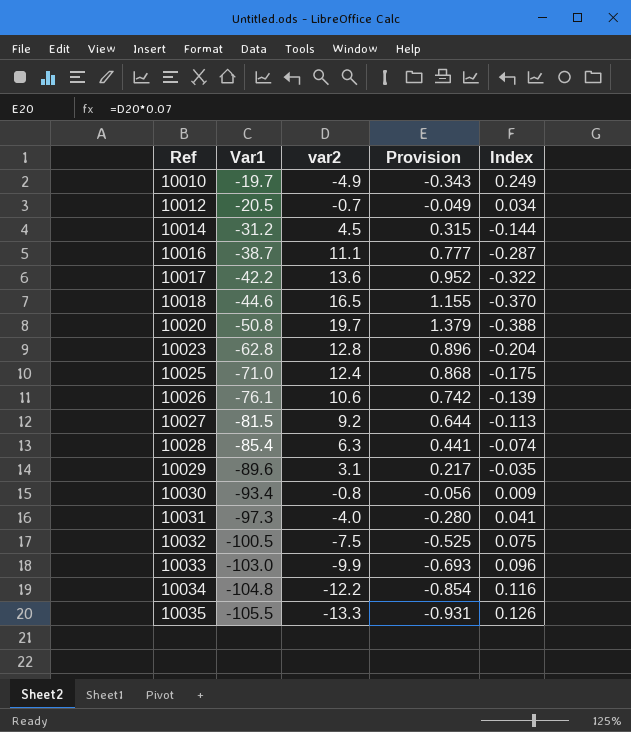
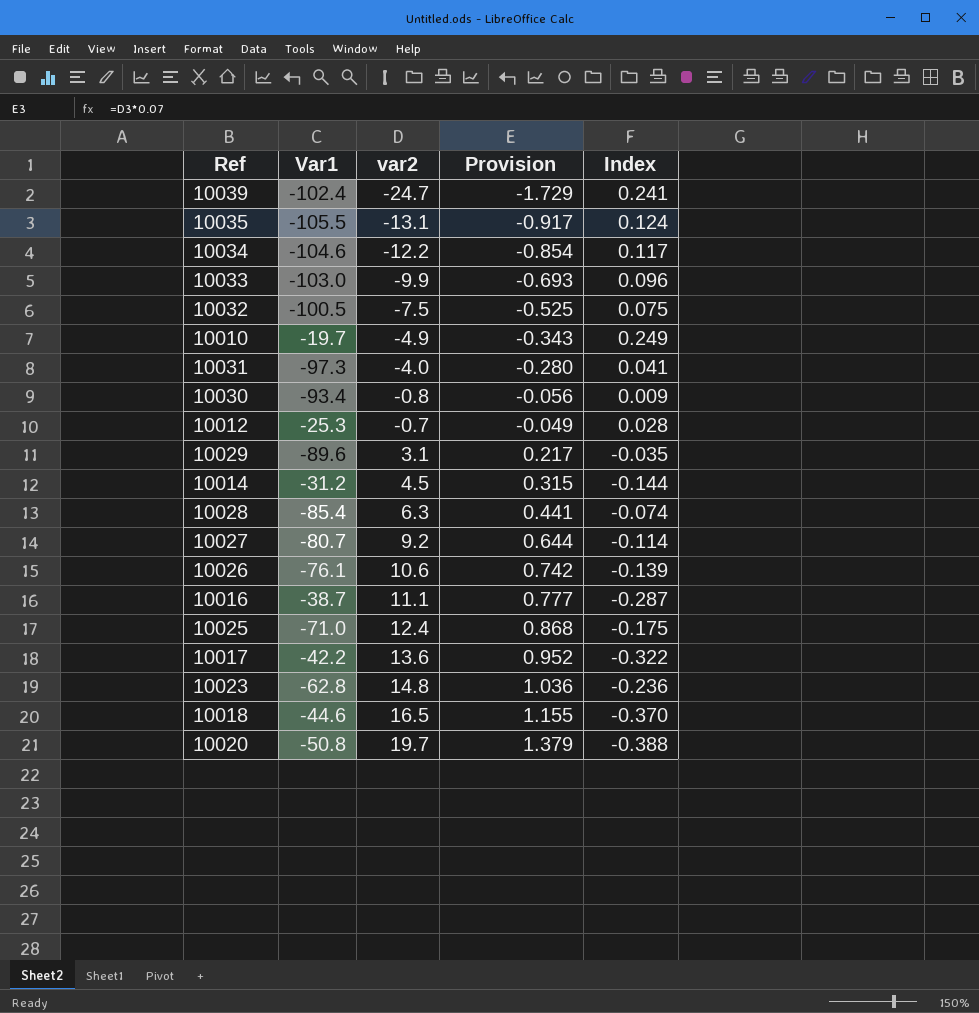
row order: Ref ascending -> var2 ascending
row 10039: none -> -102.4 | -24.7 | -1.729 | 0.241
10035 | var2: -13.3 -> -13.1
10035 | Provision: -0.931 -> -0.917
10035 | Index: 0.126 -> 0.124
10034 | Var1: -104.8 -> -104.6
10034 | Index: 0.116 -> 0.117
10012 | Var1: -20.5 -> -25.3
10012 | Index: 0.034 -> 0.028
10027 | Var1: -81.5 -> -80.7
10027 | Index: -0.113 -> -0.114
10023 | var2: 12.8 -> 14.8
10023 | Provision: 0.896 -> 1.036
10023 | Index: -0.204 -> -0.236

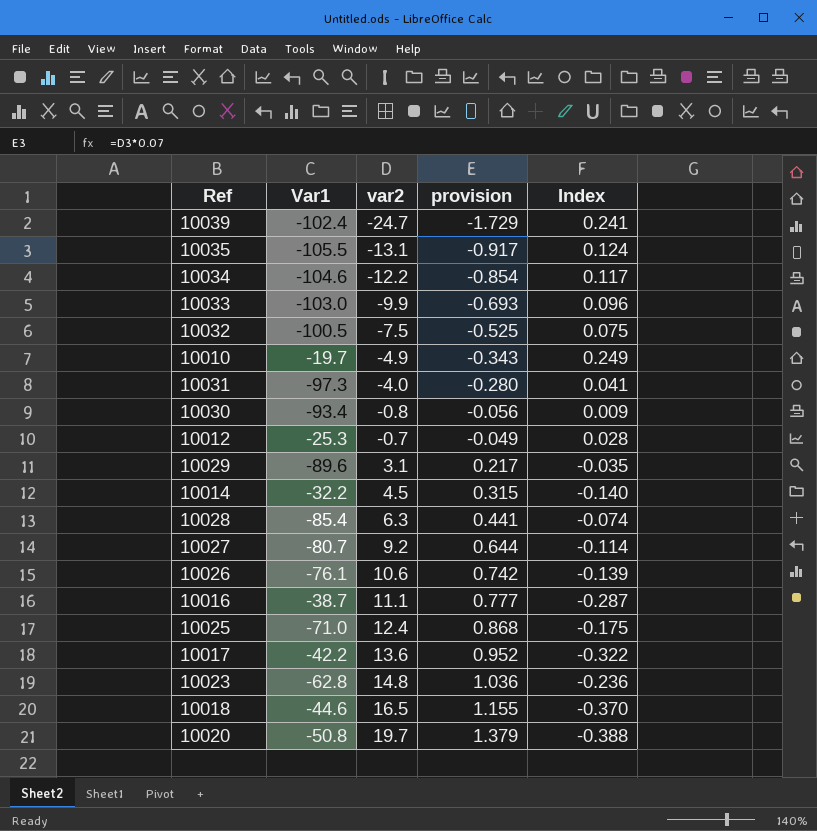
column name: Provision -> provision
10014 | Var1: -31.2 -> -32.2
10014 | Index: -0.144 -> -0.140

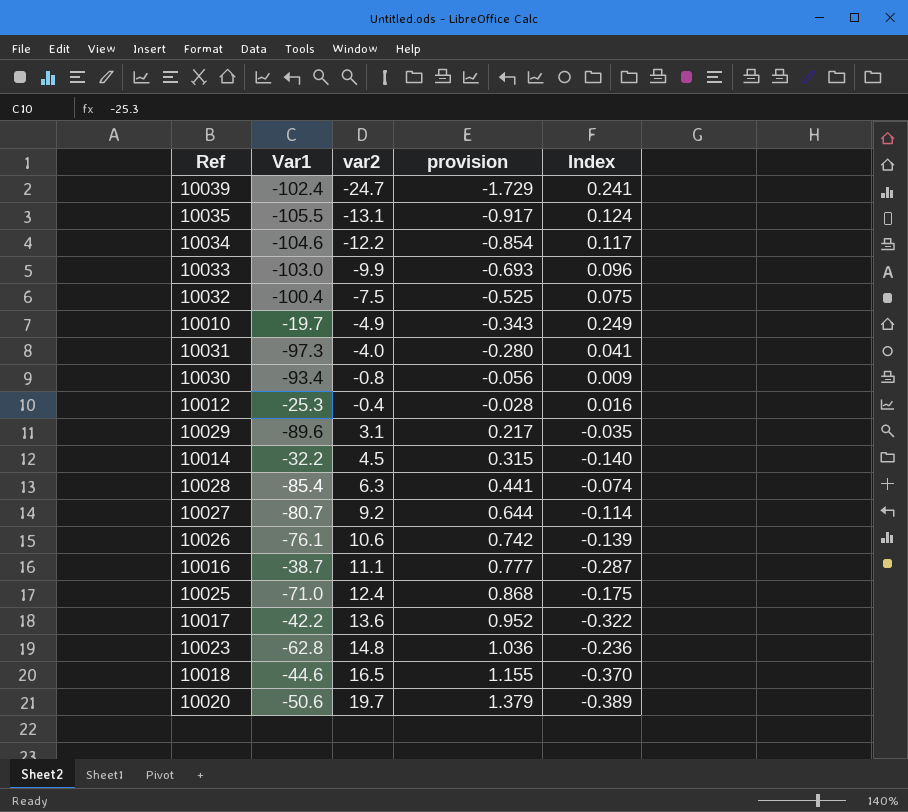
10032 | Var1: -100.5 -> -100.4
10012 | var2: -0.7 -> -0.4
10012 | provision: -0.049 -> -0.028
10012 | Index: 0.028 -> 0.016
10020 | Var1: -50.8 -> -50.6
10020 | Index: -0.388 -> -0.389

